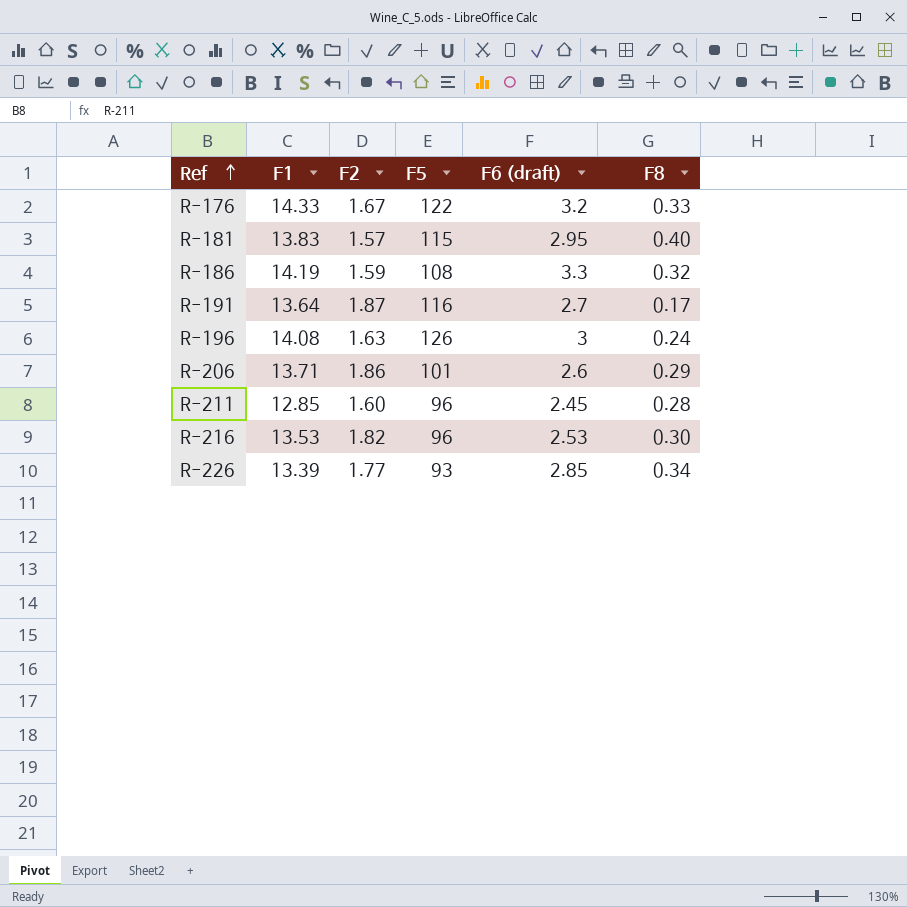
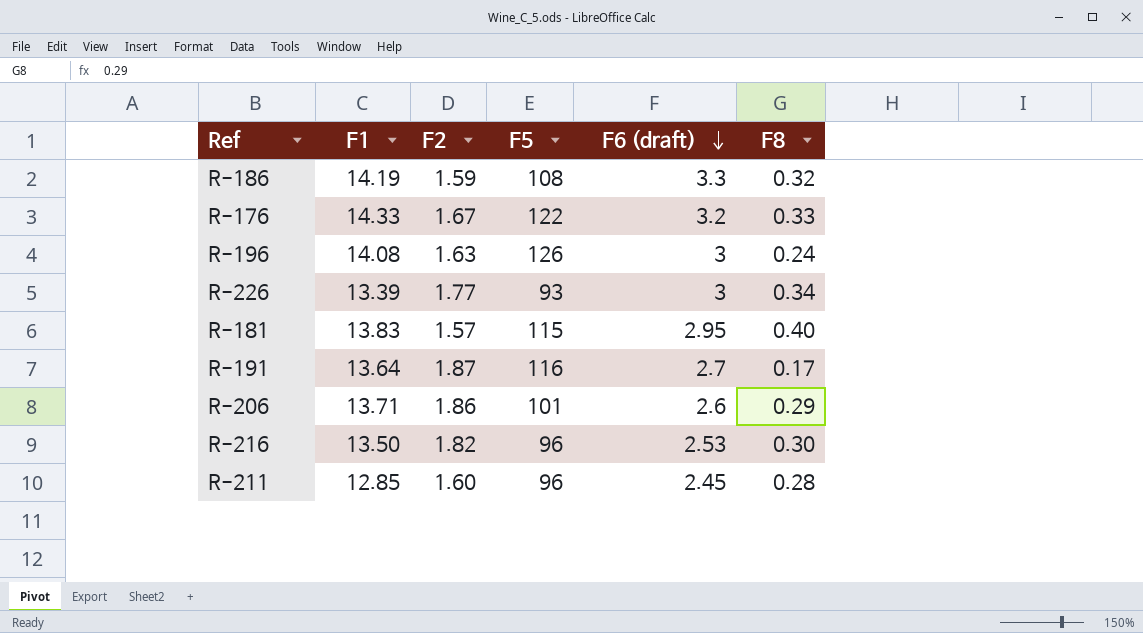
row order: Ref ascending -> F6 (draft) descending
R-226 | F6 (draft): 2.85 -> 3
R-216 | F1: 13.53 -> 13.50

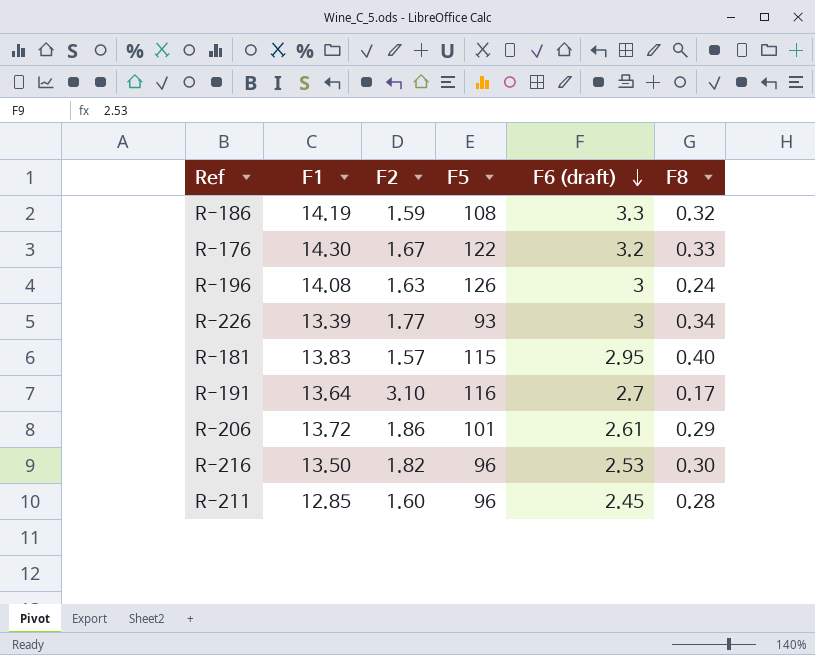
R-176 | F1: 14.33 -> 14.30
R-191 | F2: 1.87 -> 3.10
R-206 | F1: 13.71 -> 13.72
R-206 | F6 (draft): 2.6 -> 2.61

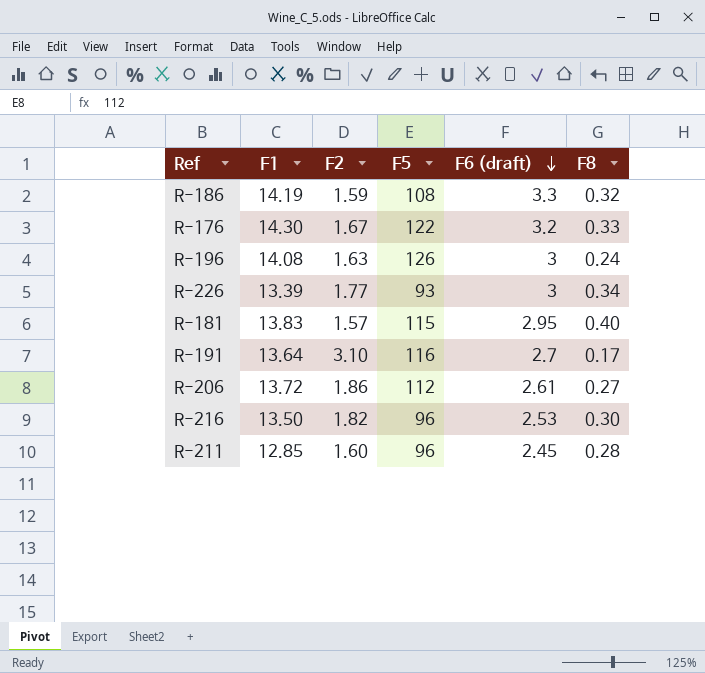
R-206 | F5: 101 -> 112
R-206 | F8: 0.29 -> 0.27

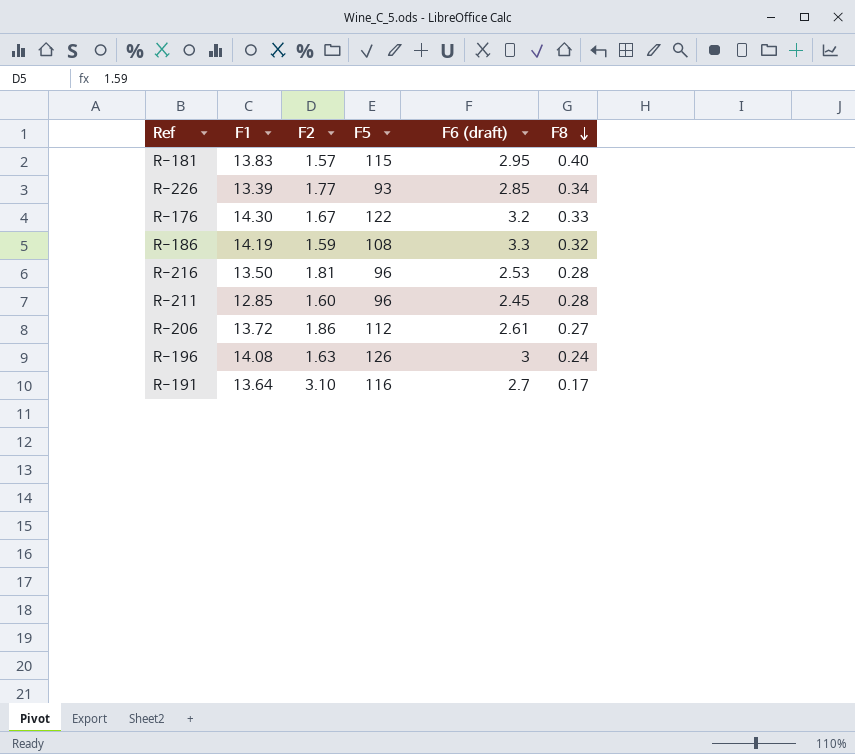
row order: F6 (draft) descending -> F8 descending
R-226 | F6 (draft): 3 -> 2.85
R-216 | F2: 1.82 -> 1.81
R-216 | F8: 0.30 -> 0.28

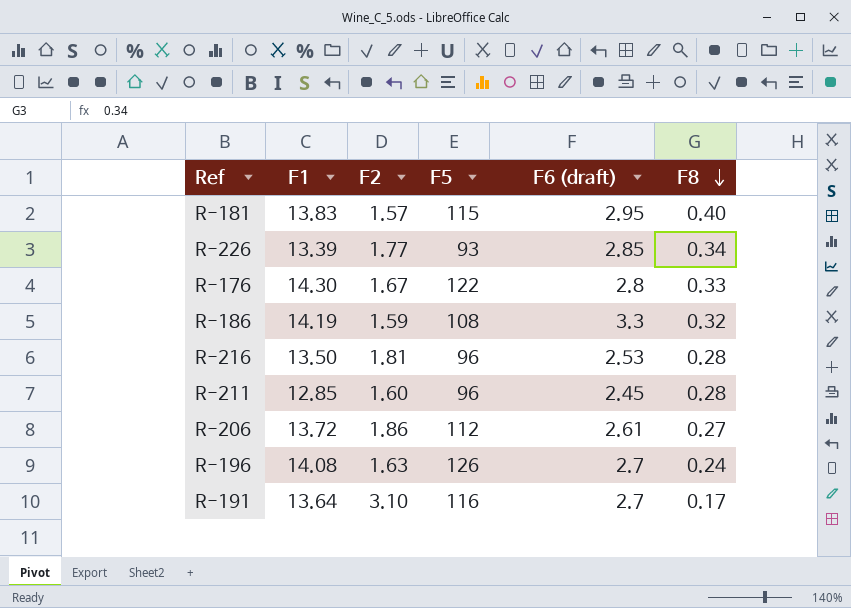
R-176 | F6 (draft): 3.2 -> 2.8
R-196 | F6 (draft): 3 -> 2.7

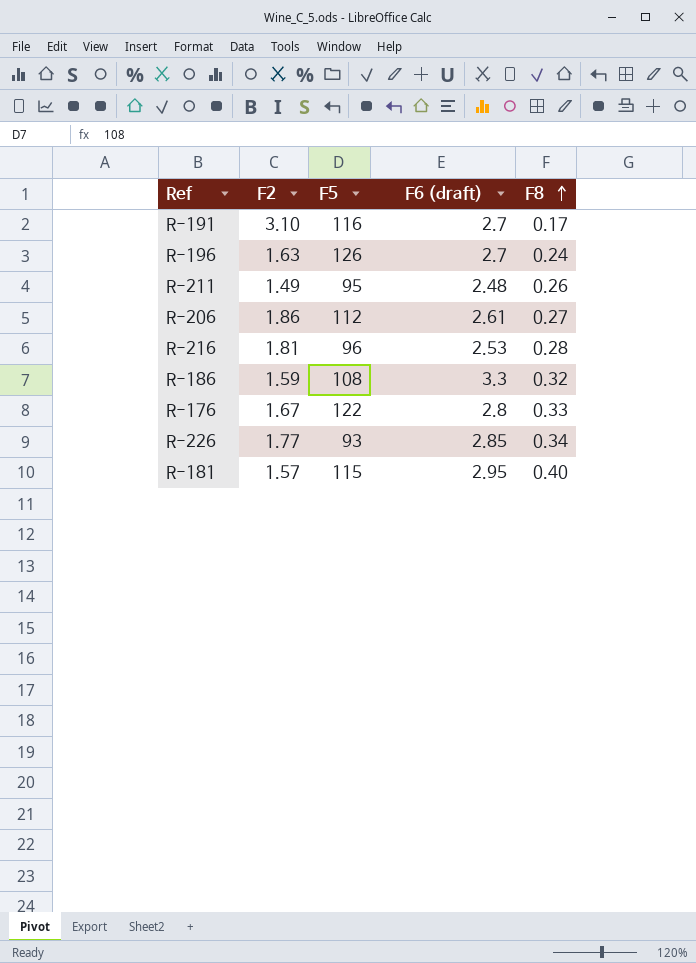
row order: F8 descending -> F8 ascending
column F1 | position: 2 -> none
R-211 | F2: 1.60 -> 1.49
R-211 | F5: 96 -> 95
R-211 | F6 (draft): 2.45 -> 2.48
R-211 | F8: 0.28 -> 0.26

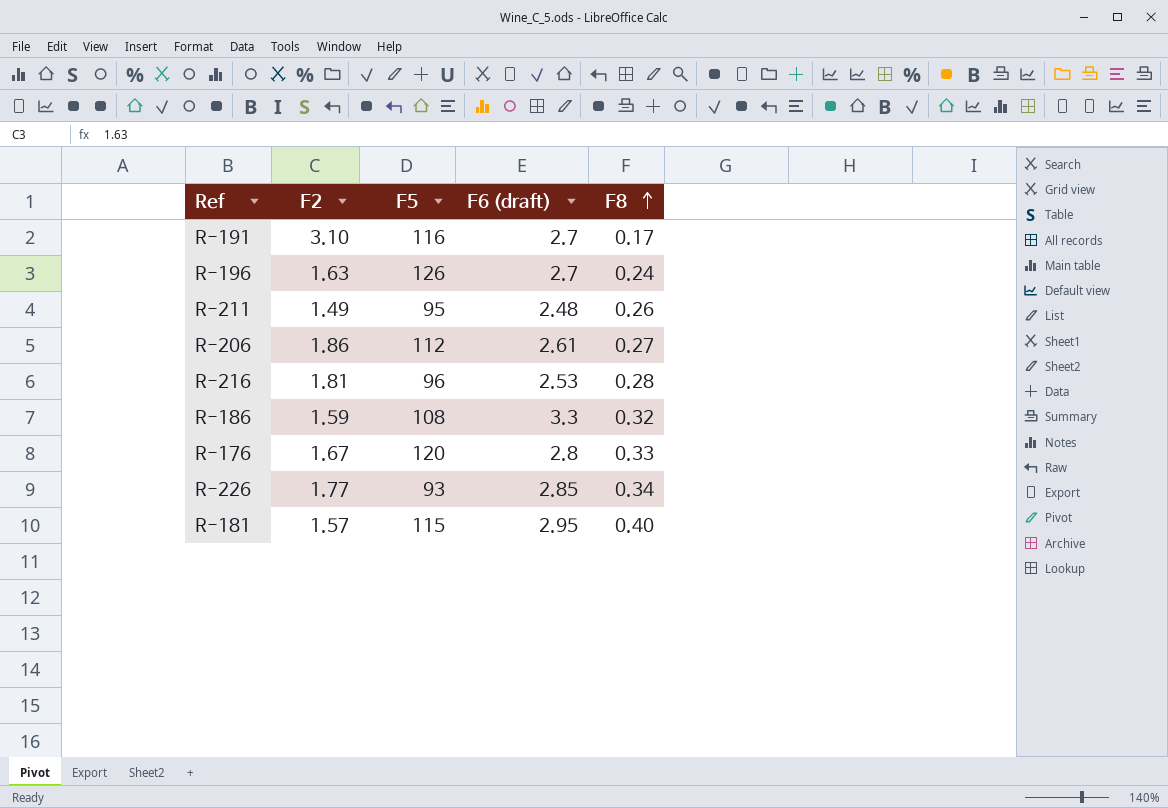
R-176 | F5: 122 -> 120

